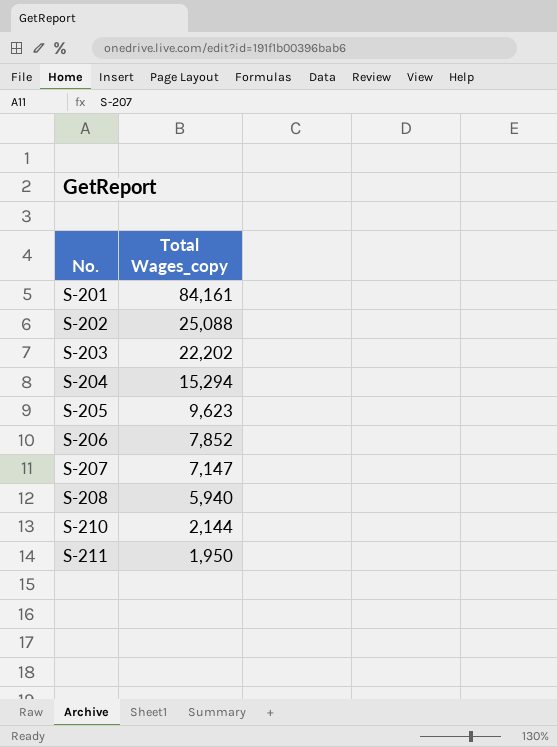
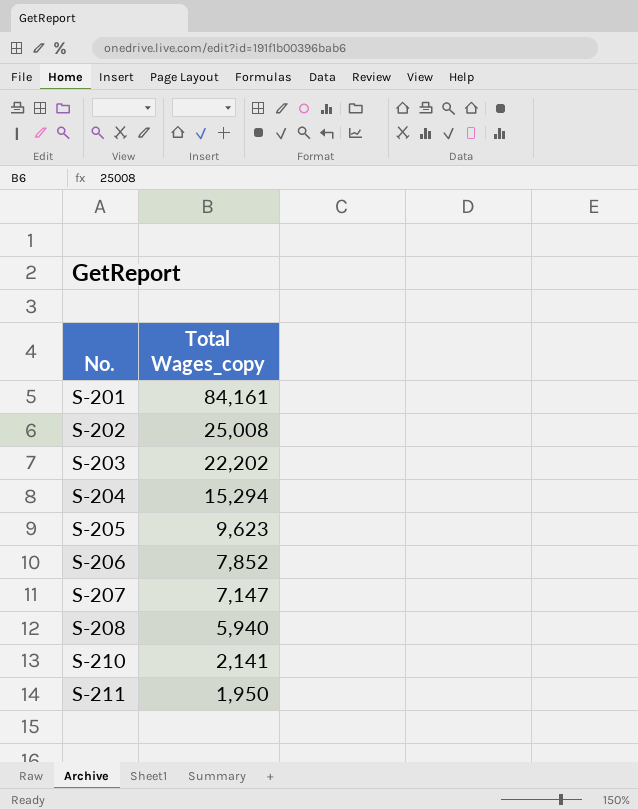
S-202 | Total Wages_copy: 25,088 -> 25,008
S-210 | Total Wages_copy: 2,144 -> 2,141

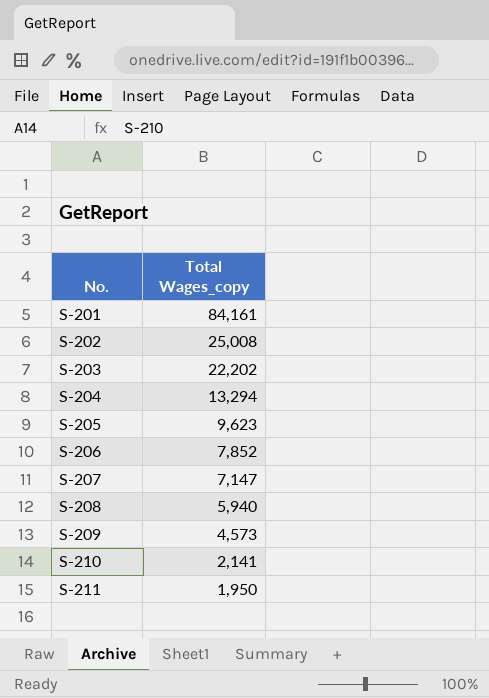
S-204 | Total Wages_copy: 15,294 -> 13,294
row S-209: none -> 4,573

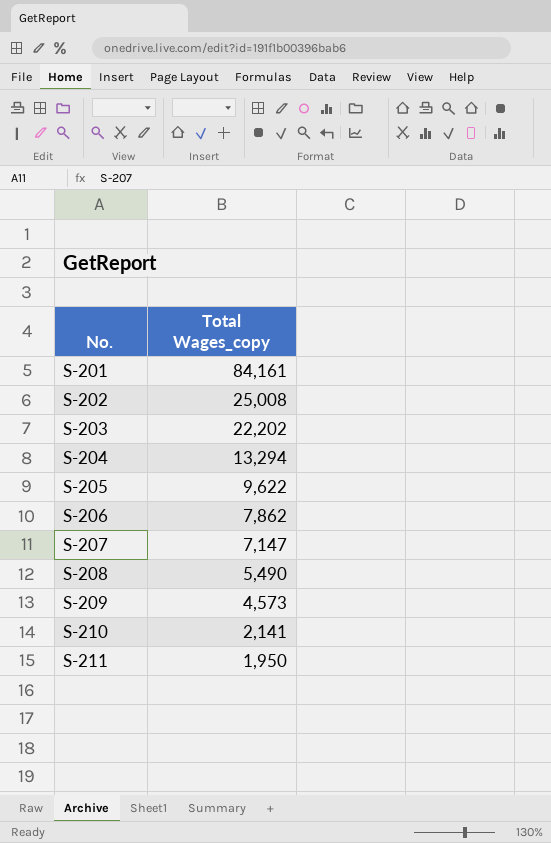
S-205 | Total Wages_copy: 9,623 -> 9,622
S-206 | Total Wages_copy: 7,852 -> 7,862
S-208 | Total Wages_copy: 5,940 -> 5,490

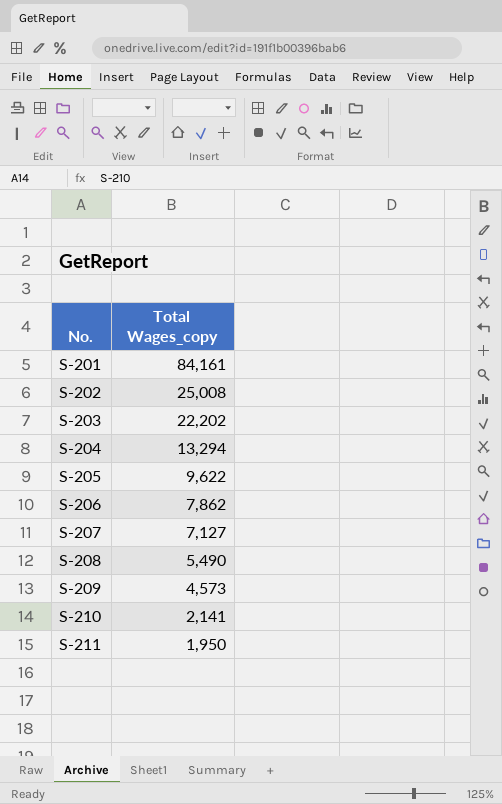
S-207 | Total Wages_copy: 7,147 -> 7,127

